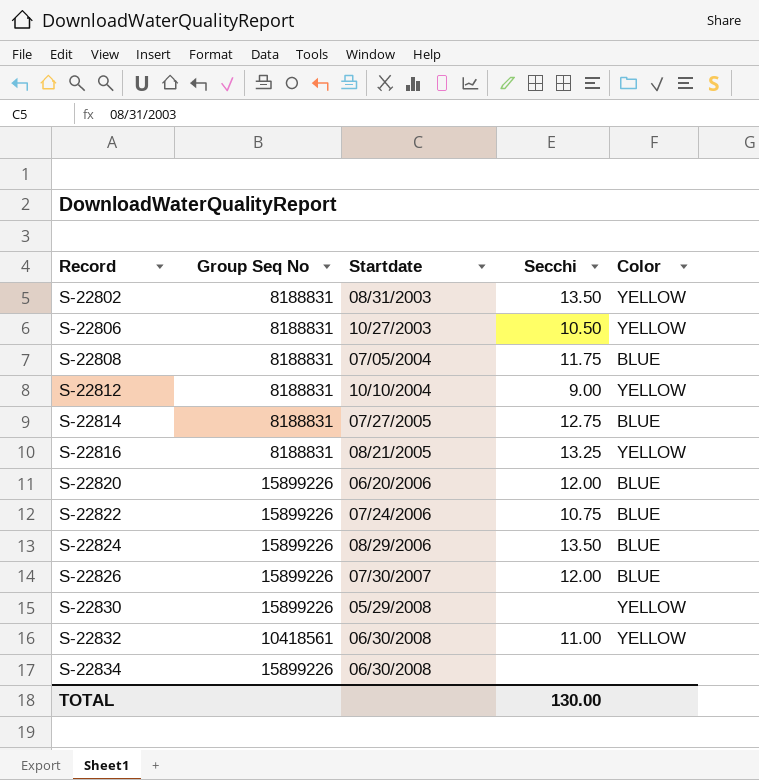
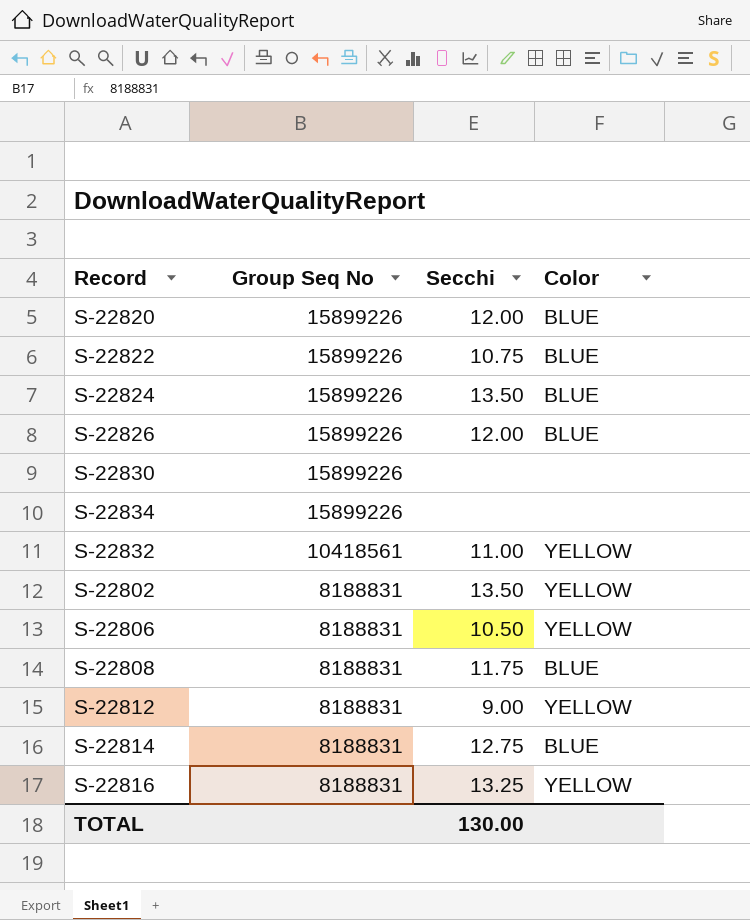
row order: Record ascending -> Group Seq No descending
column Startdate | position: 3 -> none
S-22830 | Color: YELLOW -> none

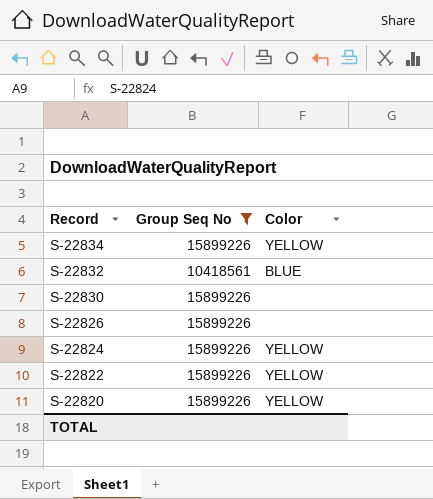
filter: none -> Group Seq No != 8188831
row order: Group Seq No descending -> Record descending
column Secchi | position: 3 -> none
S-22834 | Color: none -> YELLOW
S-22832 | Color: YELLOW -> BLUE
S-22826 | Color: BLUE -> none
S-22824 | Color: BLUE -> YELLOW
S-22822 | Color: BLUE -> YELLOW
S-22820 | Color: BLUE -> YELLOW

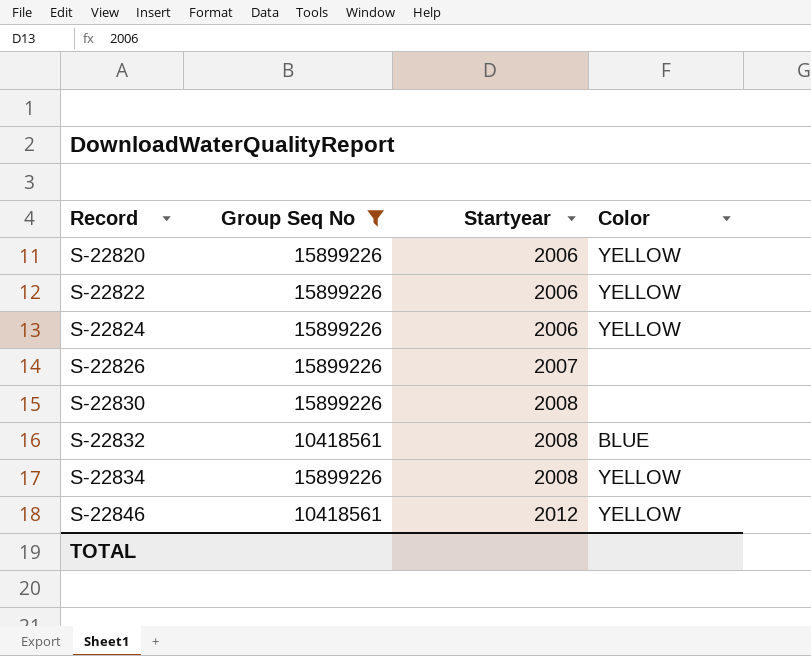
row order: Record descending -> Record ascending
column Startyear | position: none -> 3
row S-22846: none -> 10418561 | 2012 | YELLOW

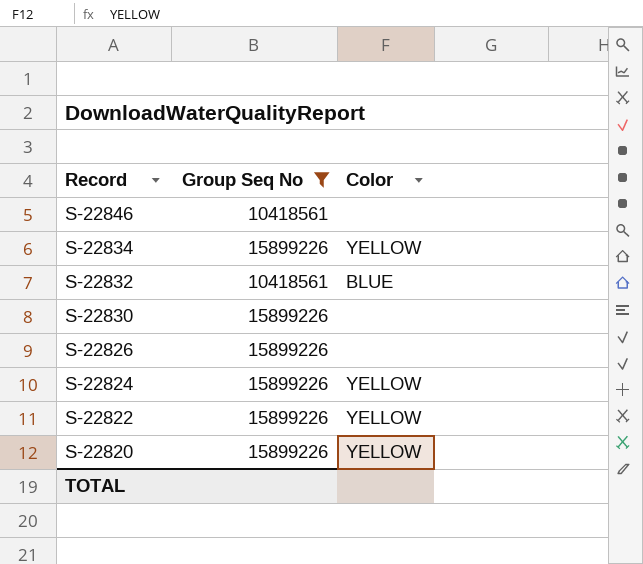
row order: Record ascending -> Record descending
column Startyear | position: 3 -> none
S-22846 | Color: YELLOW -> none

